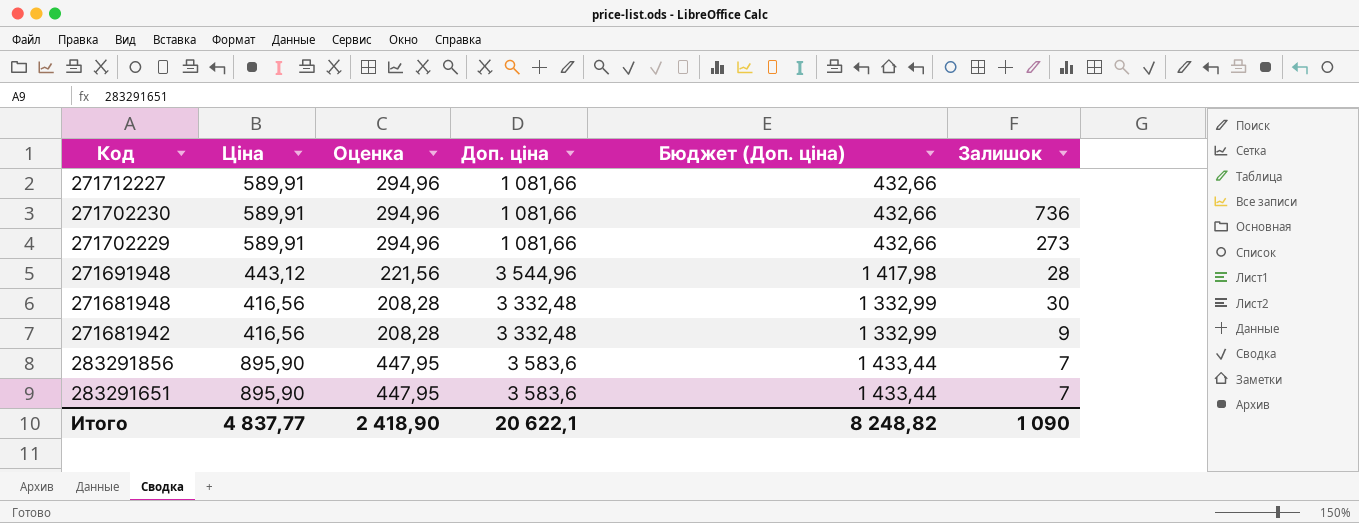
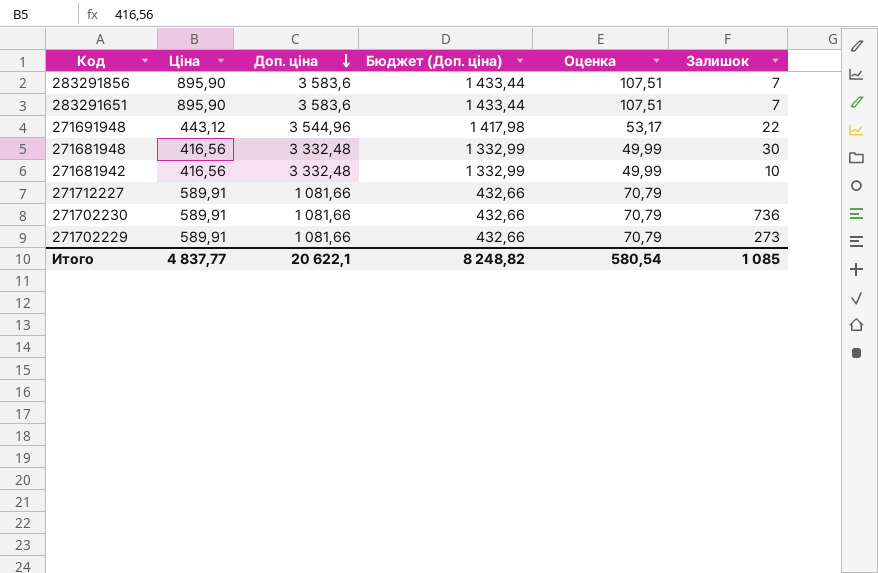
row order: none -> Доп. ціна descending
column Оценка | formula: [Ціна] * 0,5 -> [Ціна] * 0,12
column Оценка | position: 3 -> 5
271691948 | Залишок: 28 -> 22
271681942 | Залишок: 9 -> 10
Итого | Оценка: 2 418,90 -> 580,54
Итого | Залишок: 1 090 -> 1 085

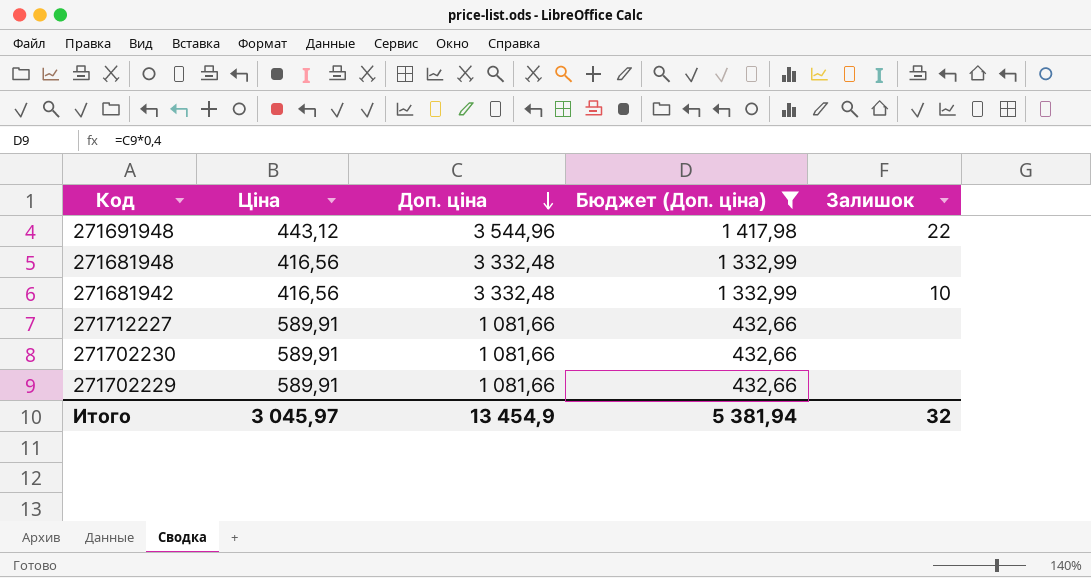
filter: none -> Бюджет (Доп. ціна) != 1 433,44
column Оценка | formula: [Ціна] * 0,12 -> none
271681948 | Залишок: 30 -> none
271702230 | Залишок: 736 -> none
271702229 | Залишок: 273 -> none
Итого | Ціна: 4 837,77 -> 3 045,97
Итого | Доп. ціна: 20 622,1 -> 13 454,9
Итого | Бюджет (Доп. ціна): 8 248,82 -> 5 381,94
Итого | Залишок: 1 085 -> 32

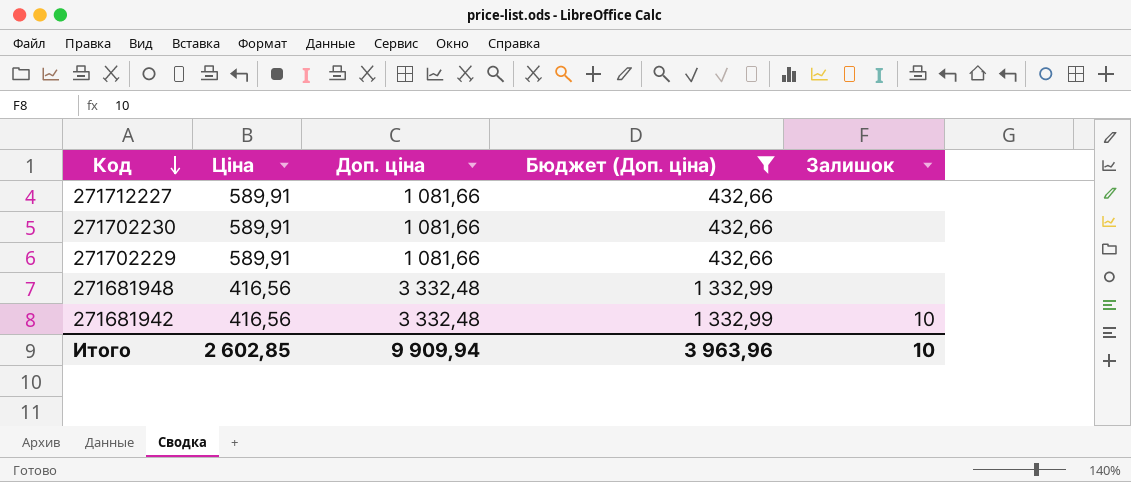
row order: Доп. ціна descending -> Код descending
row 271691948: 443,12 | 3 544,96 | 1 417,98 | 22 -> none
Итого | Ціна: 3 045,97 -> 2 602,85
Итого | Доп. ціна: 13 454,9 -> 9 909,94
Итого | Бюджет (Доп. ціна): 5 381,94 -> 3 963,96
Итого | Залишок: 32 -> 10

